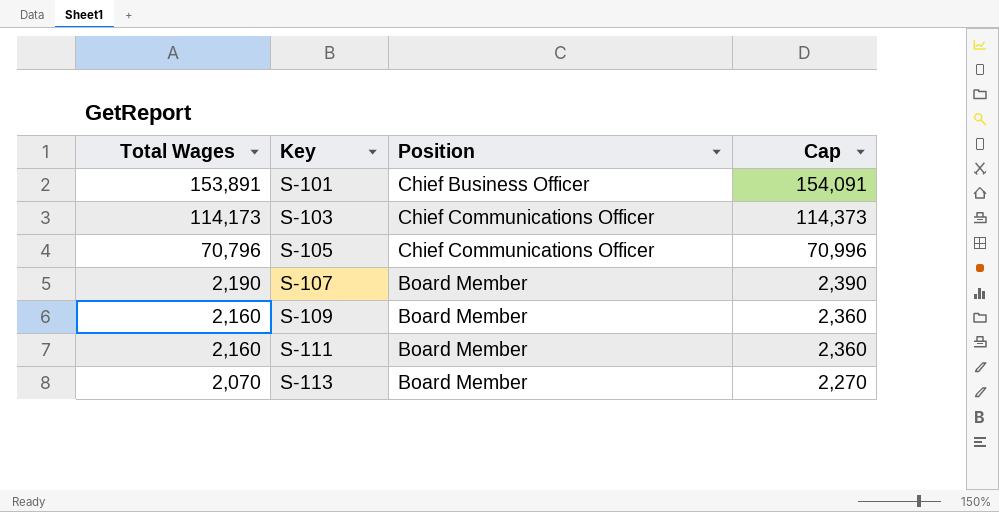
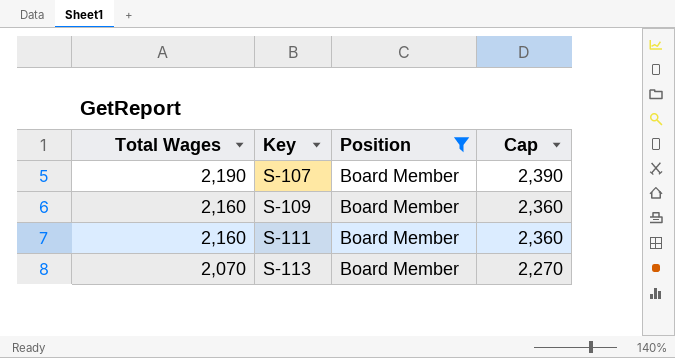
filter: none -> Position = Board Member

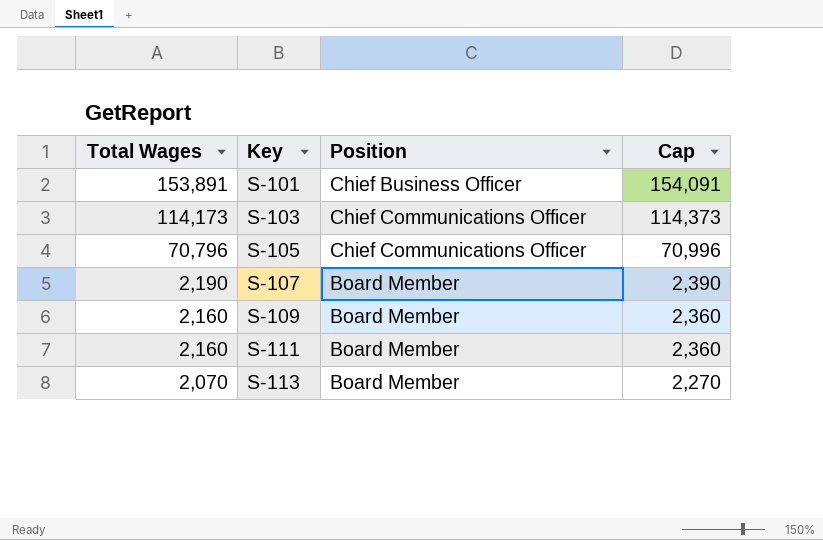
filter: Position = Board Member -> none

